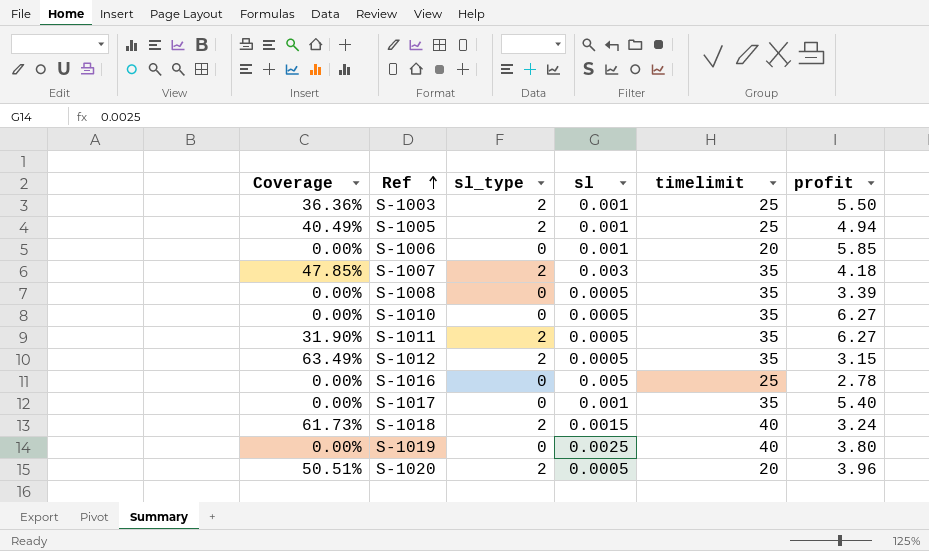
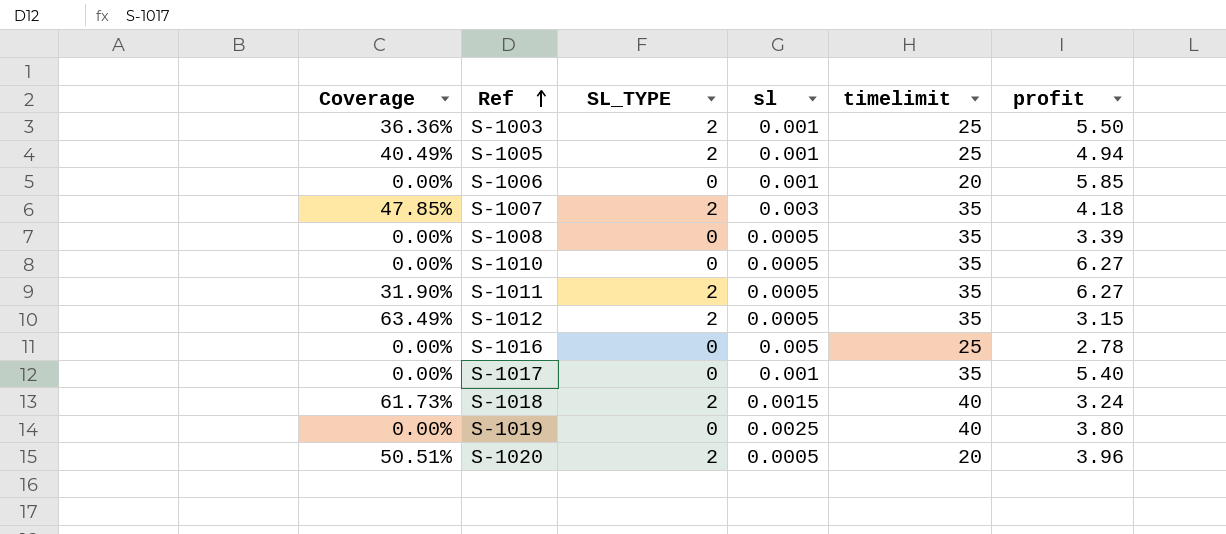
column name: sl_type -> SL_TYPE

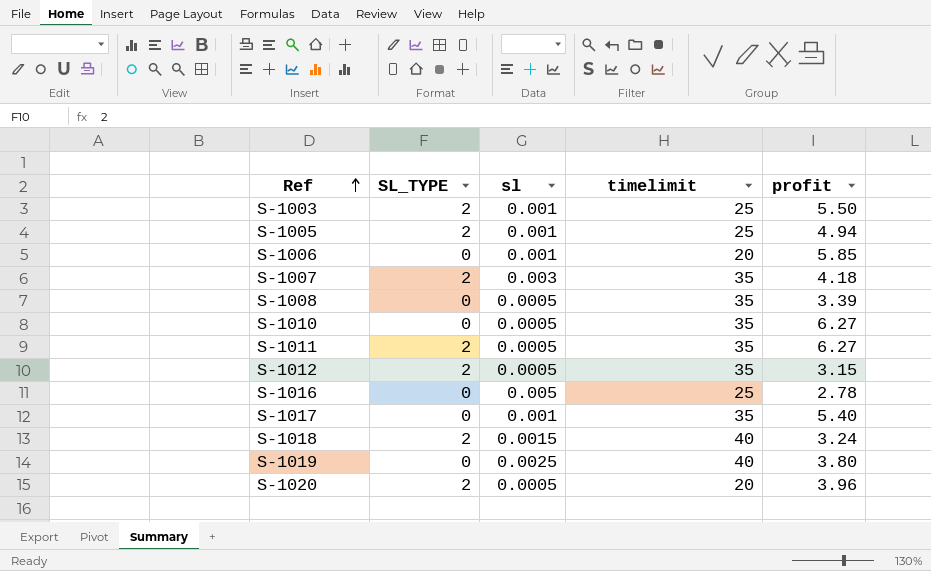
column Coverage | formula: [SL_TYPE] / [profit] -> none

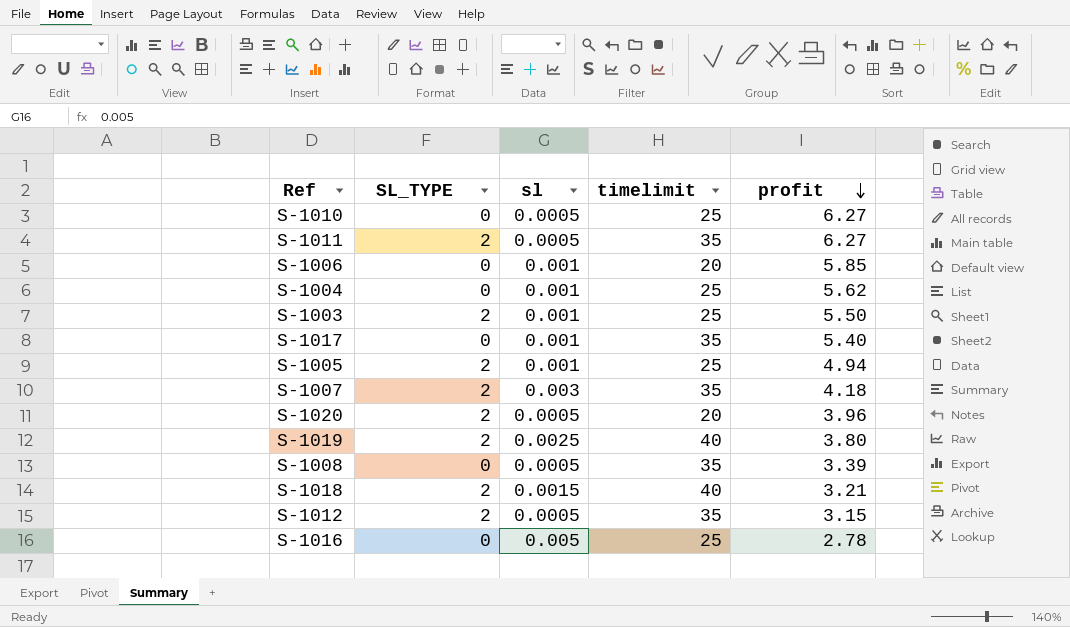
row order: Ref ascending -> profit descending
S-1010 | timelimit: 35 -> 25
row S-1004: none -> 0 | 0.001 | 25 | 5.62
S-1019 | SL_TYPE: 0 -> 2
S-1018 | profit: 3.24 -> 3.21

